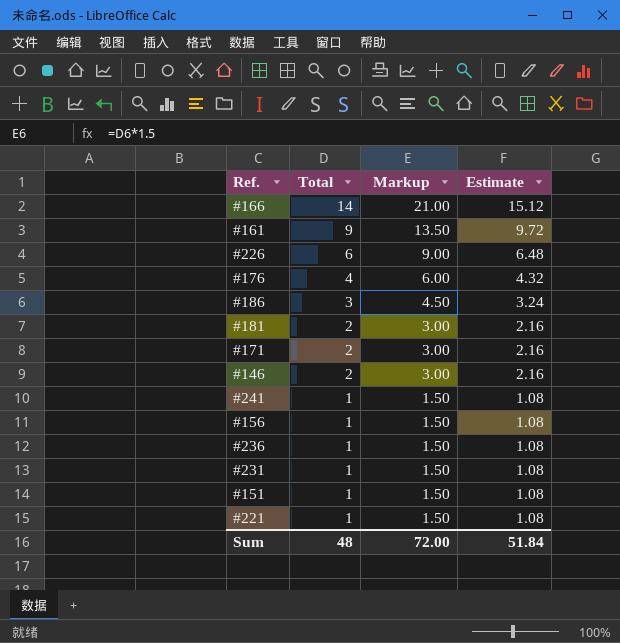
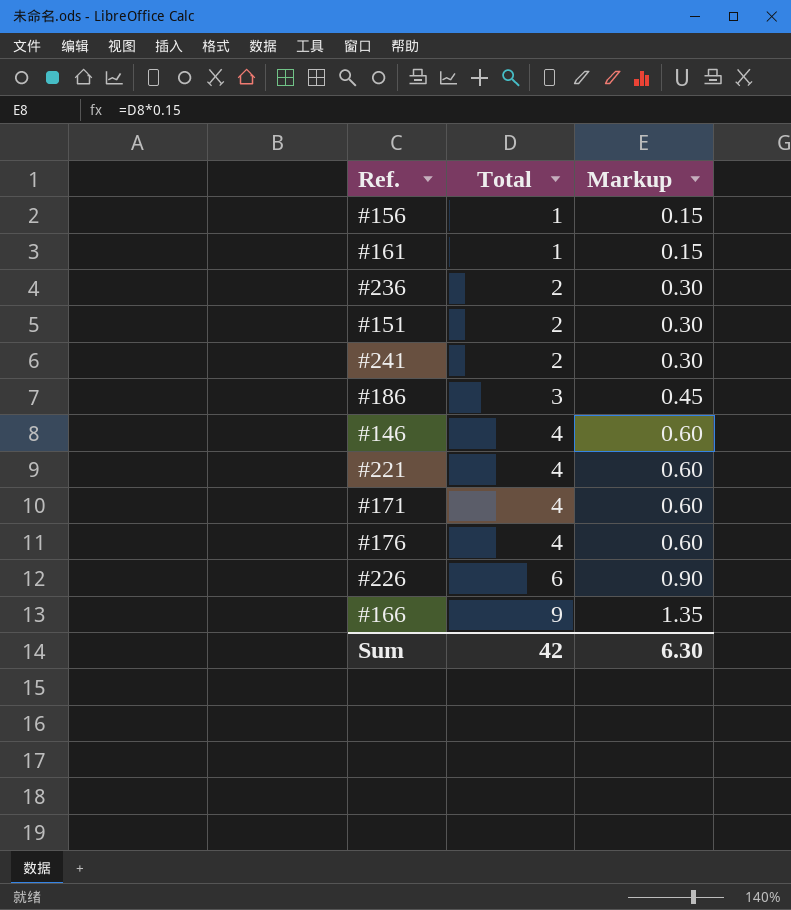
row order: Total descending -> Total ascending
column Estimate | formula: [Total] * 1.08 -> none
column Markup | formula: [Total] * 1.5 -> [Total] * 0.15
row #181: 2 | 3.00 | 2.16 -> none
row #231: 1 | 1.50 | 1.08 -> none
#161 | Total: 9 -> 1
#236 | Total: 1 -> 2
#151 | Total: 1 -> 2
#241 | Total: 1 -> 2
#146 | Total: 2 -> 4
#221 | Total: 1 -> 4
#171 | Total: 2 -> 4
#166 | Total: 14 -> 9
Sum | Total: 48 -> 42
Sum | Markup: 72.00 -> 6.30

